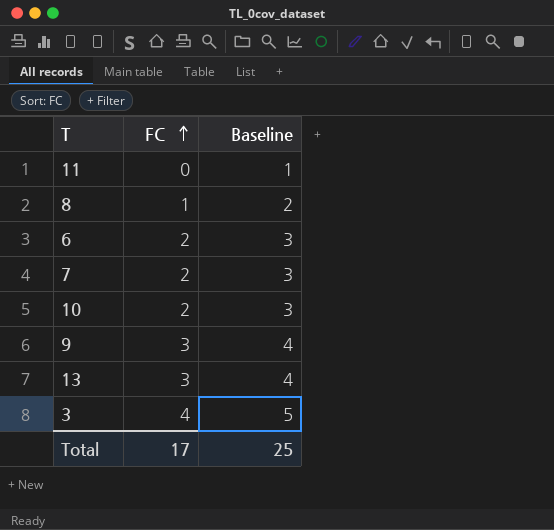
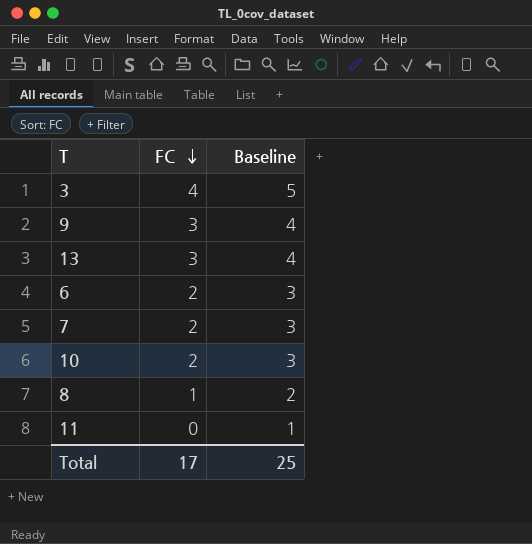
row order: FC ascending -> FC descending

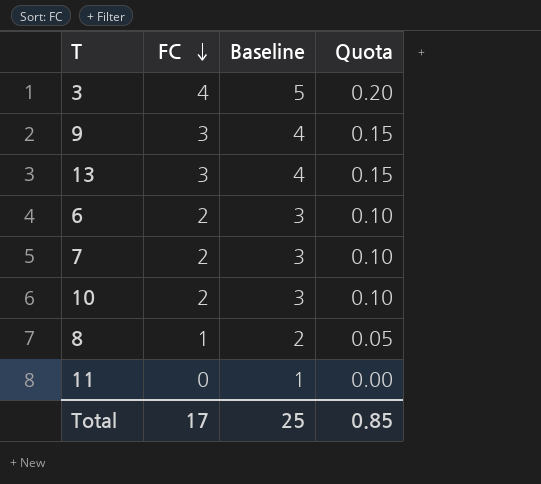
column Quota | formula: none -> [FC] * 0.05

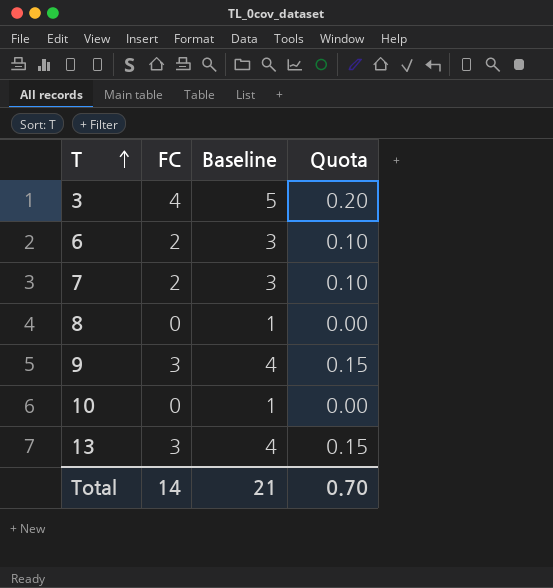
row order: FC descending -> T ascending
row 11: 0 | 1 | 0.00 -> none
8 | FC: 1 -> 0
8 | Baseline: 2 -> 1
8 | Quota: 0.05 -> 0.00
10 | FC: 2 -> 0
10 | Baseline: 3 -> 1
10 | Quota: 0.10 -> 0.00
Total | FC: 17 -> 14
Total | Baseline: 25 -> 21
Total | Quota: 0.85 -> 0.70

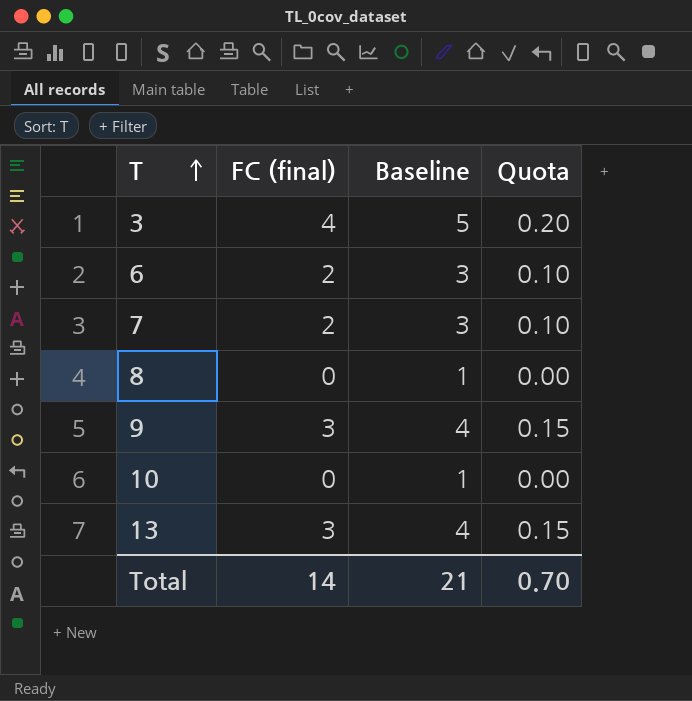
column name: FC -> FC (final)

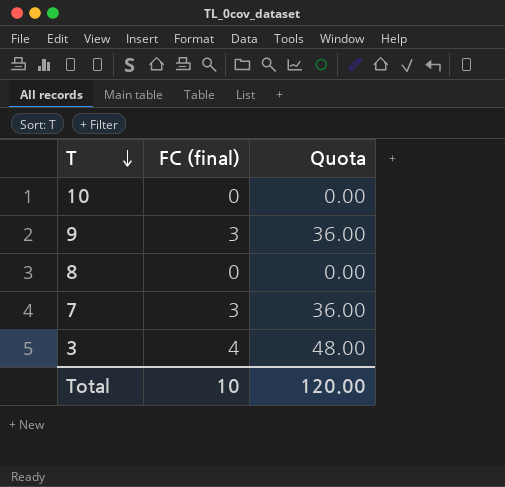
row order: T ascending -> T descending
column Baseline | formula: [FC (final)] + 1 -> none
column Quota | formula: [FC (final)] * 0.05 -> [FC (final)] * 12
row 6: 2 | 3 | 0.10 -> none
row 13: 3 | 4 | 0.15 -> none
7 | FC (final): 2 -> 3
Total | FC (final): 14 -> 10
Total | Quota: 0.70 -> 120.00

